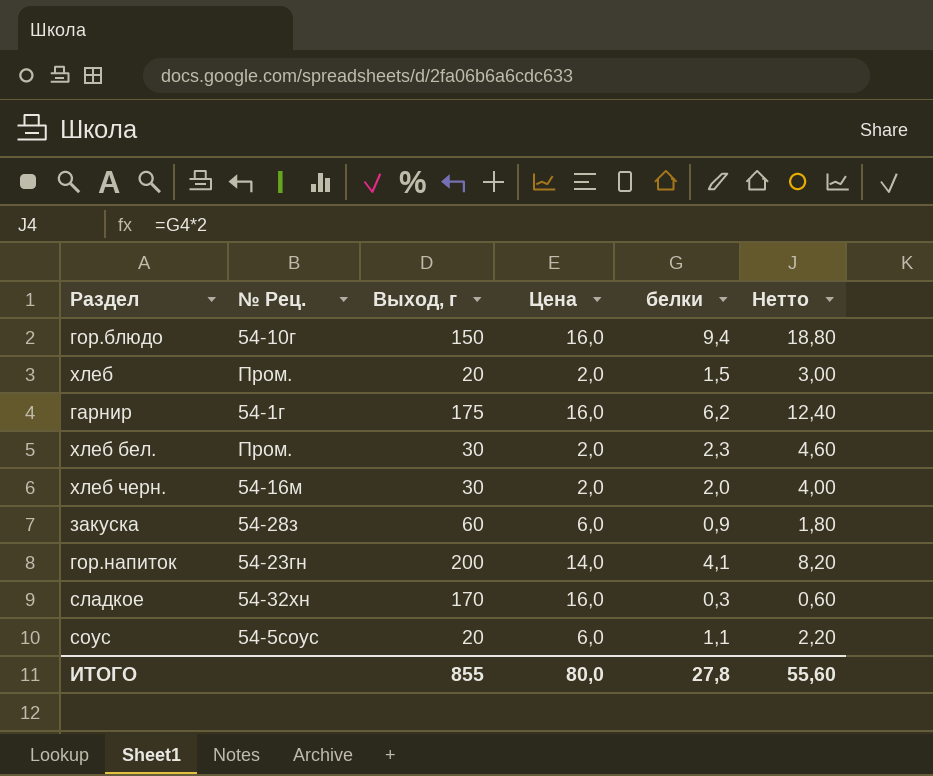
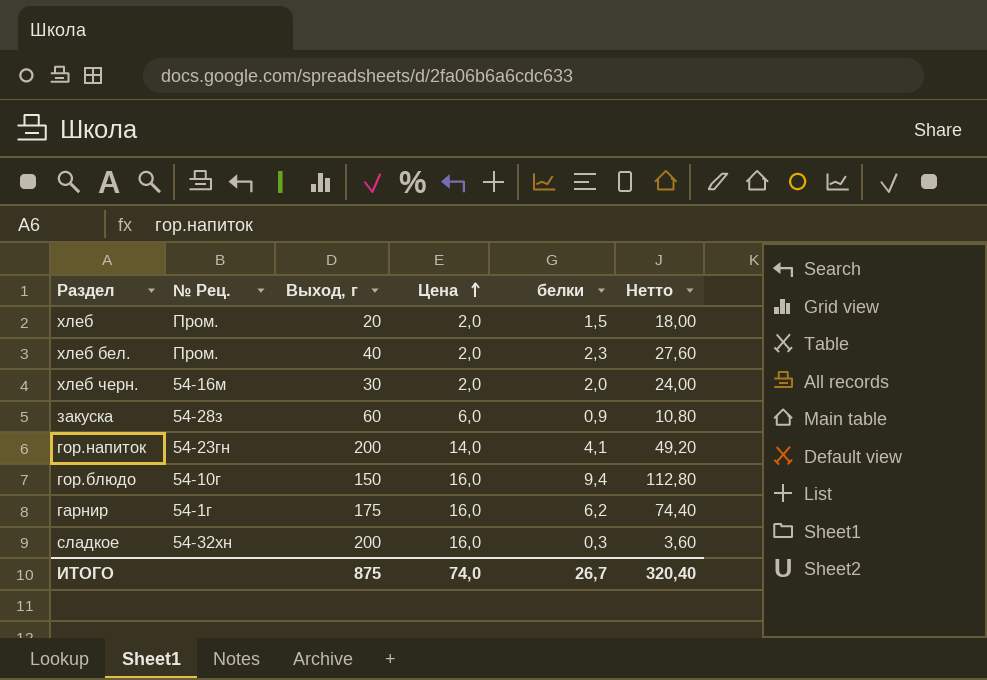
row order: none -> Цена ascending
column Нетто | formula: [белки] * 2 -> [белки] * 12
row соус: 54-5соус | 20 | 6,0 | 1,1 | 2,20 -> none
хлеб бел. | Выход, г: 30 -> 40
сладкое | Выход, г: 170 -> 200
ИТОГО | Выход, г: 855 -> 875
ИТОГО | Цена: 80,0 -> 74,0
ИТОГО | белки: 27,8 -> 26,7
ИТОГО | Нетто: 55,60 -> 320,40

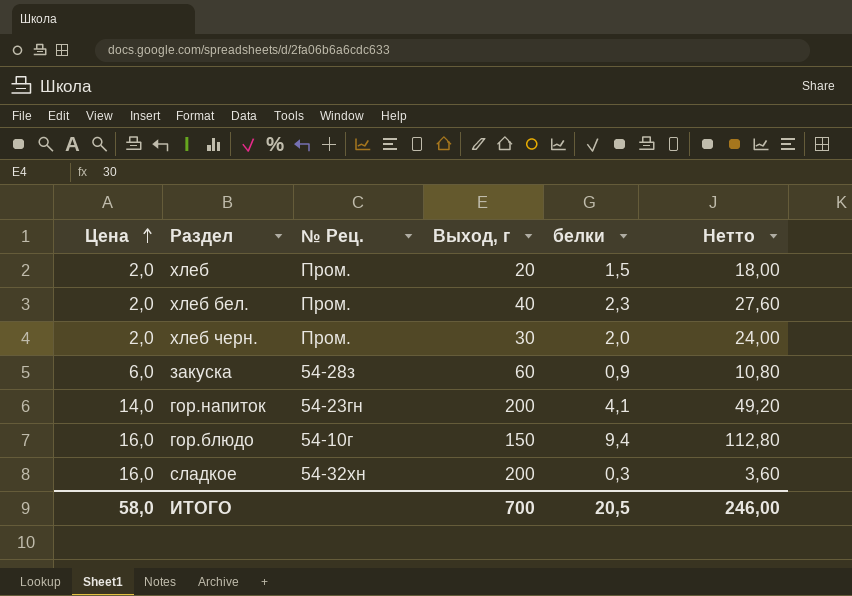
column Цена | position: 4 -> 1
row гарнир: 54-1г | 175 | 16,0 | 6,2 | 74,40 -> none
хлеб черн. | № Рец.: 54-16м -> Пром.
ИТОГО | Цена: 74,0 -> 58,0
ИТОГО | Выход, г: 875 -> 700
ИТОГО | белки: 26,7 -> 20,5
ИТОГО | Нетто: 320,40 -> 246,00

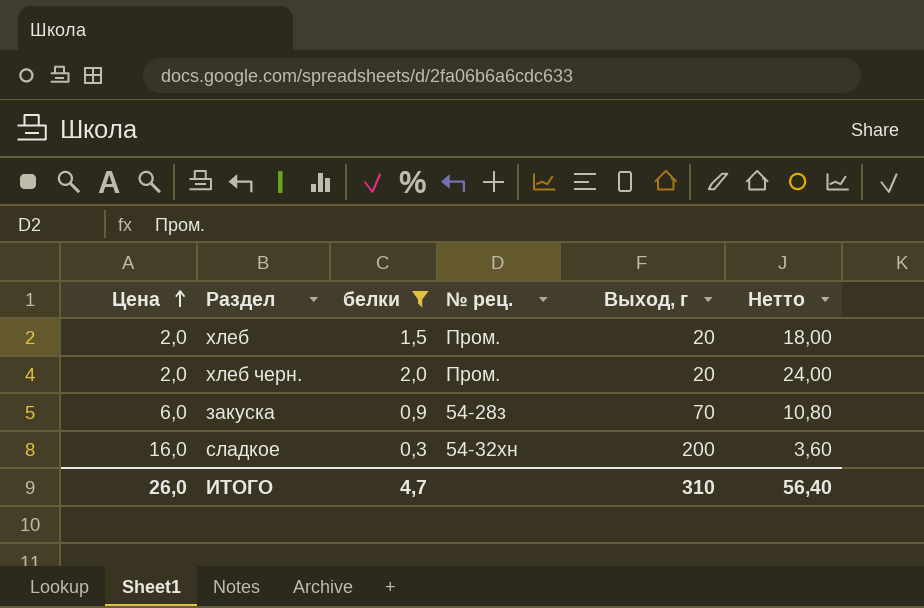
filter: none -> белки <= 2,0
column белки | position: 5 -> 3
column name: № Рец. -> № рец.
хлеб черн. | Выход, г: 30 -> 20
закуска | Выход, г: 60 -> 70
ИТОГО | Цена: 58,0 -> 26,0
ИТОГО | белки: 20,5 -> 4,7
ИТОГО | Выход, г: 700 -> 310
ИТОГО | Нетто: 246,00 -> 56,40

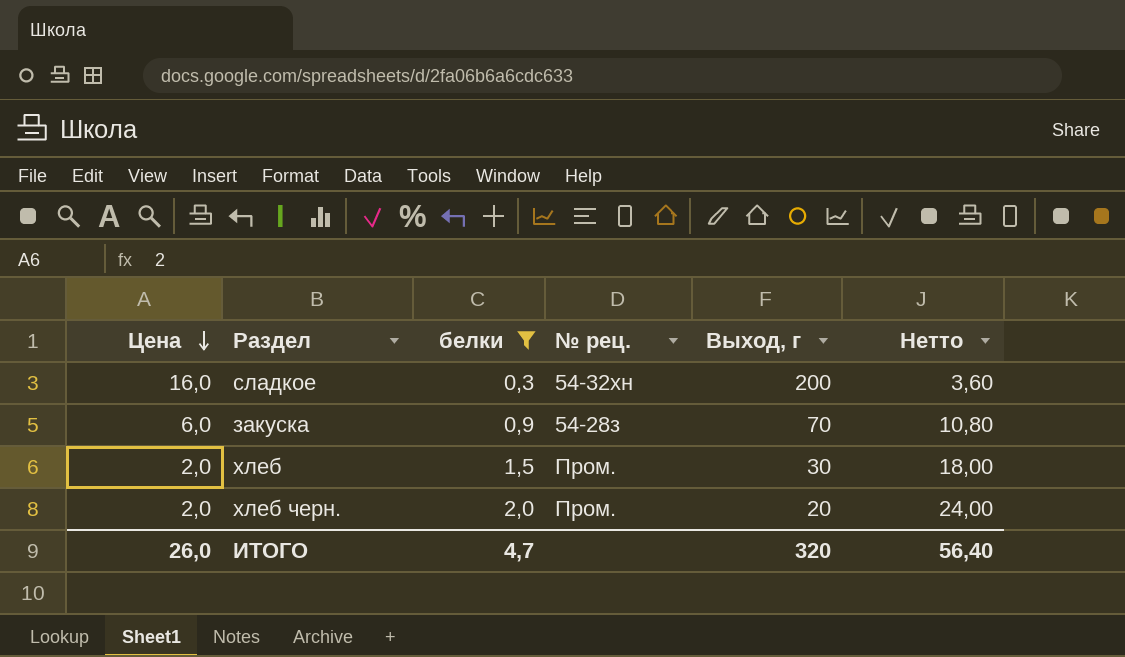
row order: Цена ascending -> Цена descending
хлеб | Выход, г: 20 -> 30
ИТОГО | Выход, г: 310 -> 320

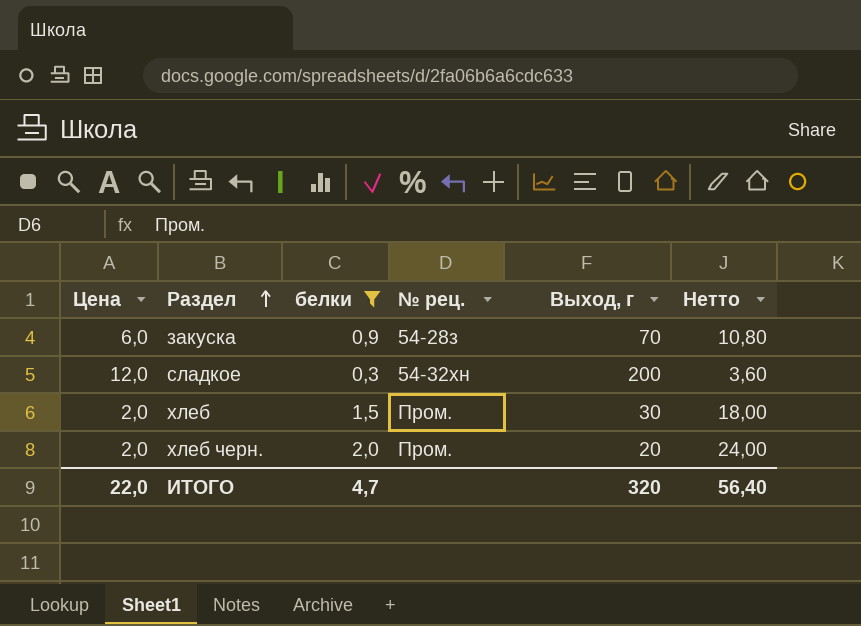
row order: Цена descending -> Раздел ascending
сладкое | Цена: 16,0 -> 12,0
ИТОГО | Цена: 26,0 -> 22,0

